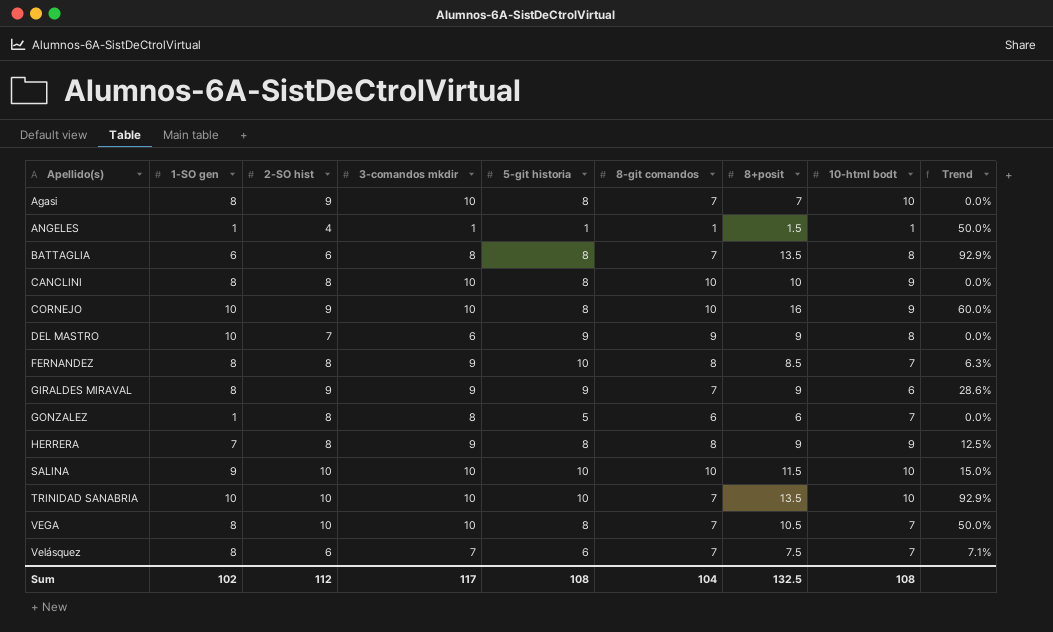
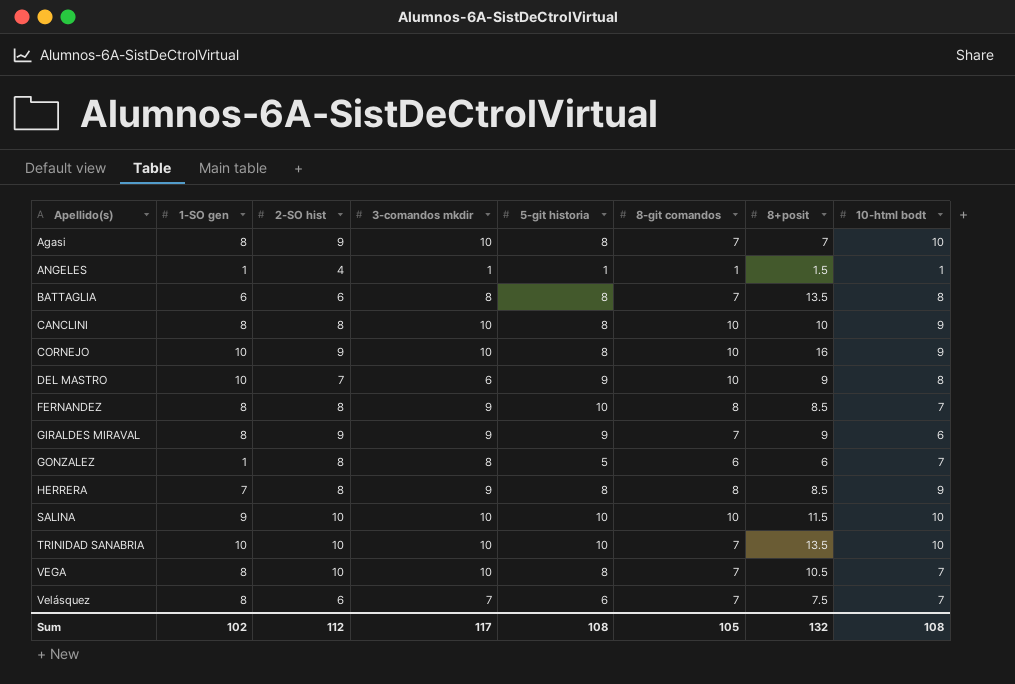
column Trend | formula: ([8+posit] - [8-git comandos]) / [8-git comandos] -> none
DEL MASTRO | 8-git comandos: 9 -> 10
HERRERA | 8+posit: 9 -> 8.5
Sum | 8-git comandos: 104 -> 105
Sum | 8+posit: 132.5 -> 132

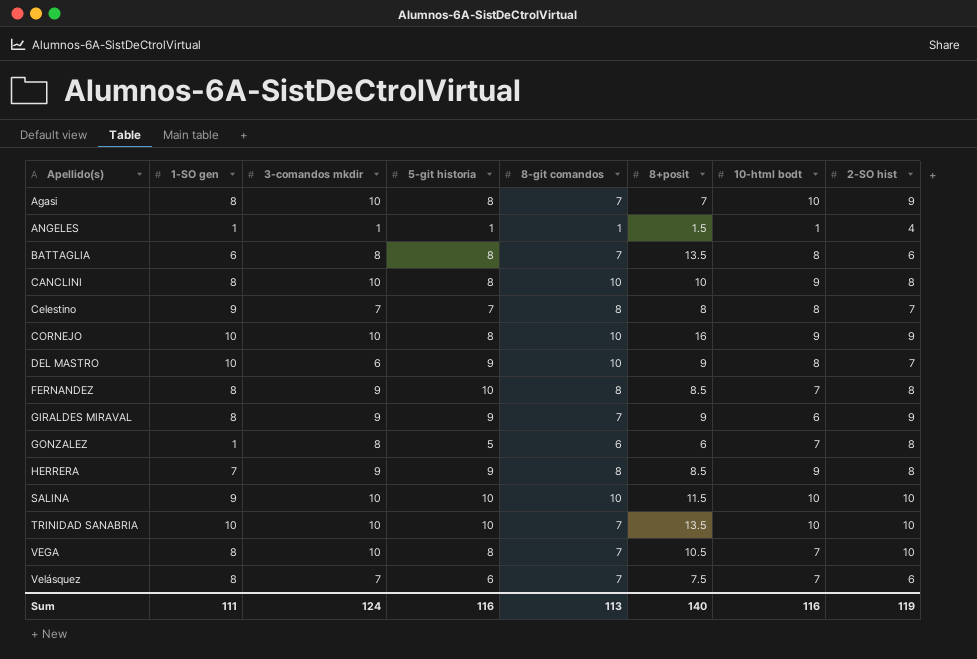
column 2-SO hist | position: 3 -> 8
row Celestino: none -> 9 | 7 | 7 | 8 | 8 | 8 | 7
HERRERA | 5-git historia: 8 -> 9
Sum | 1-SO gen: 102 -> 111
Sum | 3-comandos mkdir: 117 -> 124
Sum | 5-git historia: 108 -> 116
Sum | 8-git comandos: 105 -> 113
Sum | 8+posit: 132 -> 140
Sum | 10-html bodt: 108 -> 116
Sum | 2-SO hist: 112 -> 119

